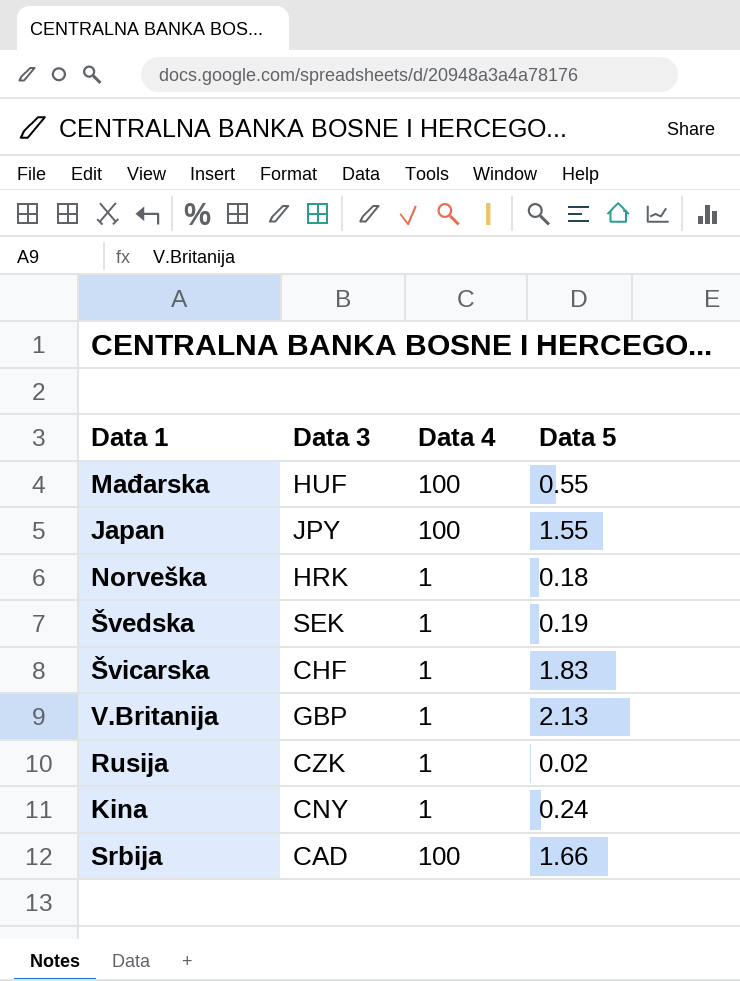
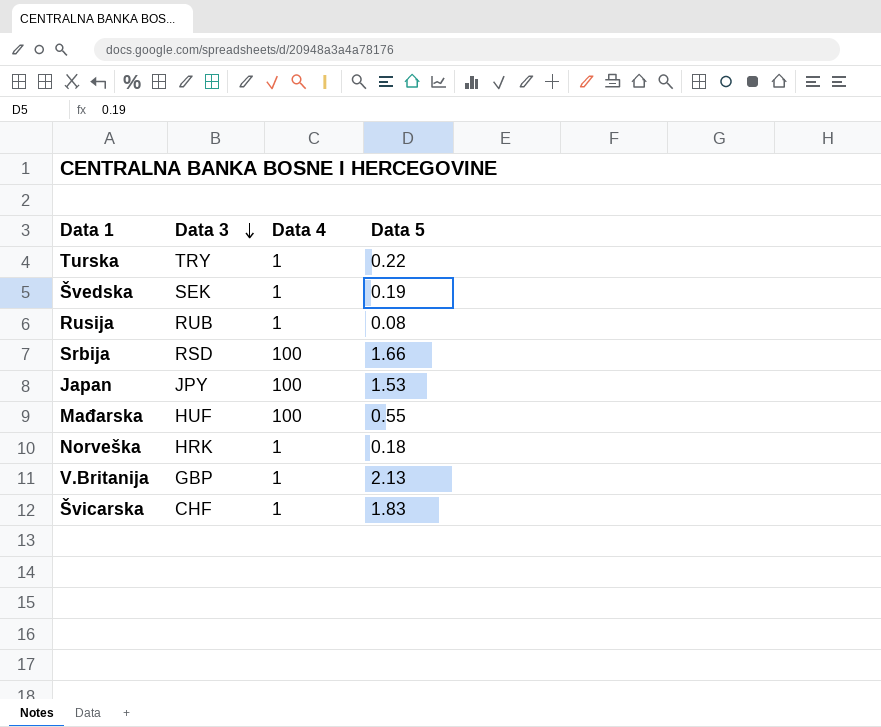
row order: none -> Data 3 descending
row Kina: CNY | 1 | 0.24 -> none
row Turska: none -> TRY | 1 | 0.22
Rusija | Data 3: CZK -> RUB
Rusija | Data 5: 0.02 -> 0.08
Srbija | Data 3: CAD -> RSD
Japan | Data 5: 1.55 -> 1.53

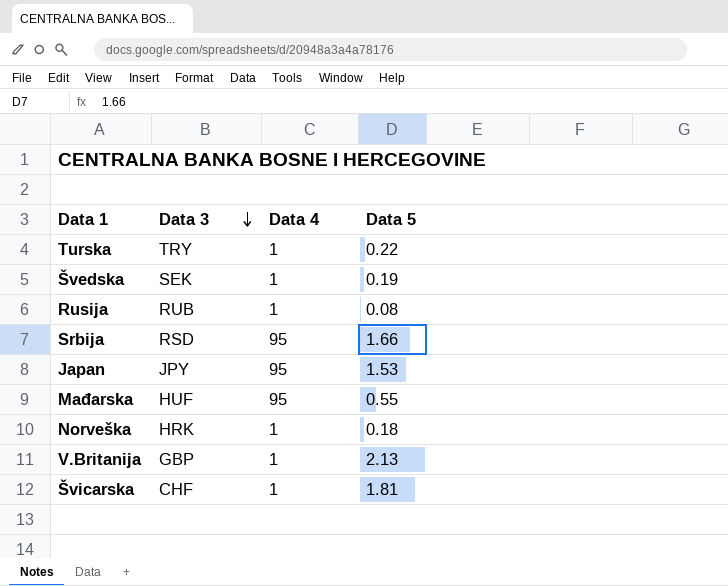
Srbija | Data 4: 100 -> 95
Japan | Data 4: 100 -> 95
Mađarska | Data 4: 100 -> 95
Švicarska | Data 5: 1.83 -> 1.81

